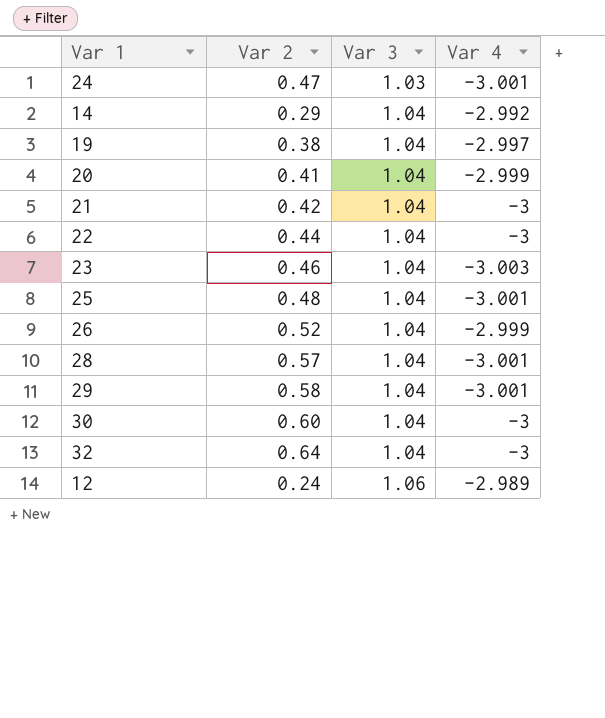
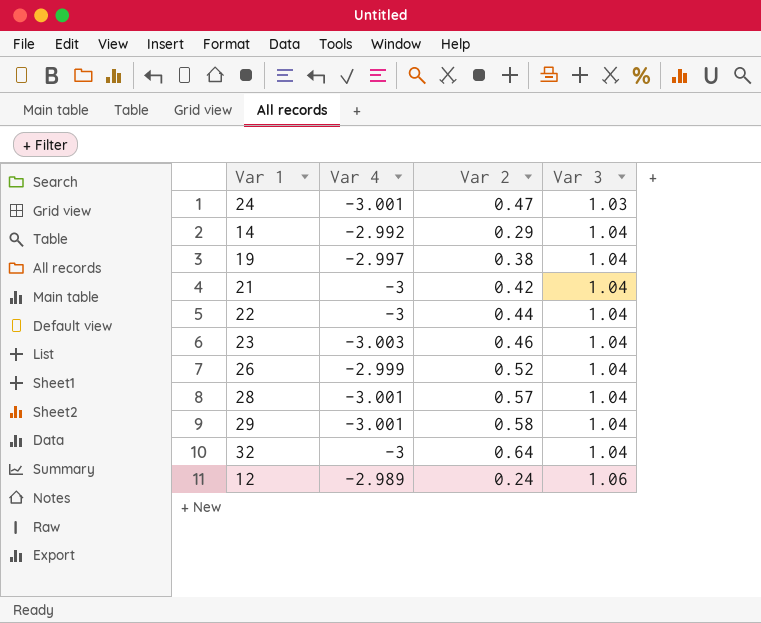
column Var 4 | position: 4 -> 2
row 20: 0.41 | 1.04 | -2.999 -> none
row 25: 0.48 | 1.04 | -3.001 -> none
row 30: 0.60 | 1.04 | -3 -> none

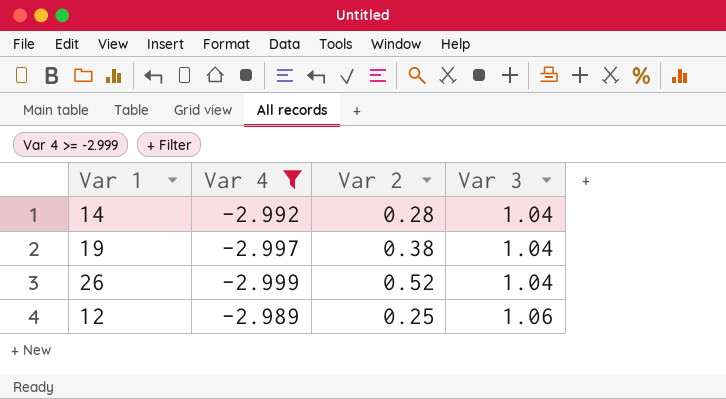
filter: none -> Var 4 >= -2.999
14 | Var 2: 0.29 -> 0.28
12 | Var 2: 0.24 -> 0.25

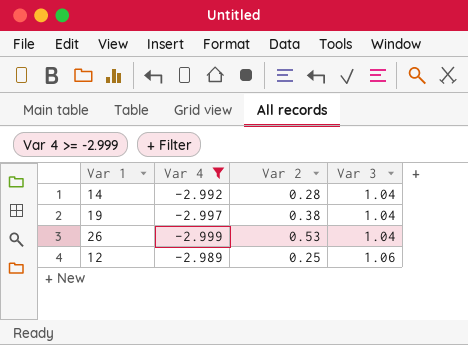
26 | Var 2: 0.52 -> 0.53

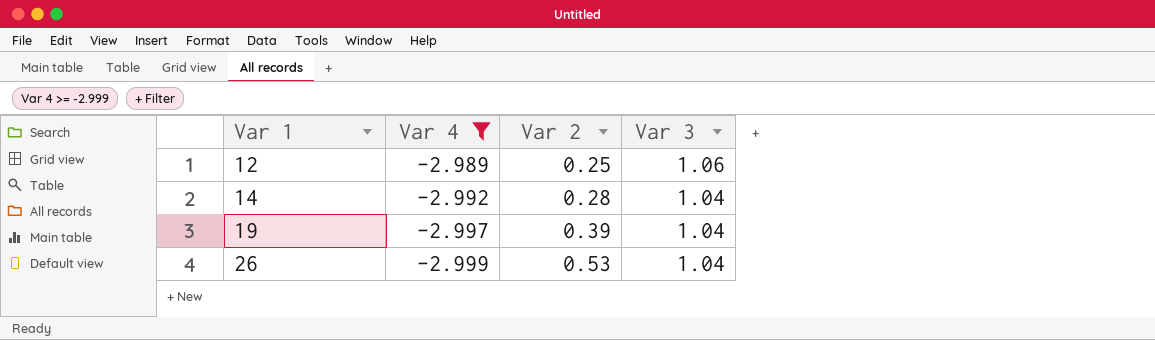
row order: Var 3 ascending -> Var 1 ascending
19 | Var 2: 0.38 -> 0.39

